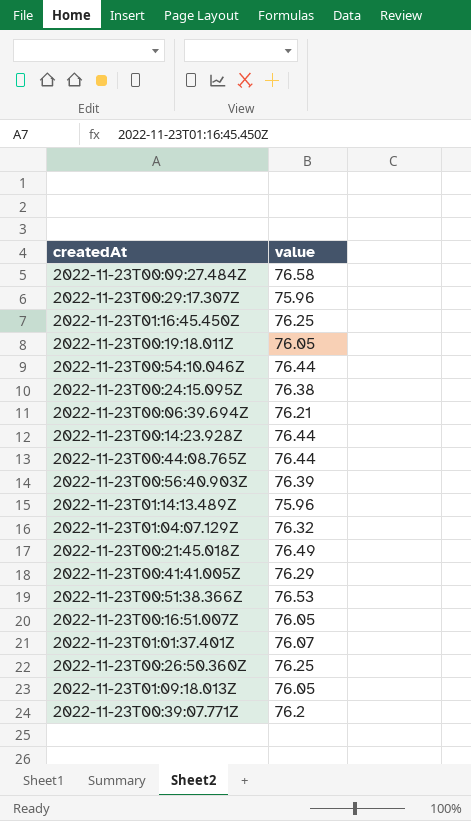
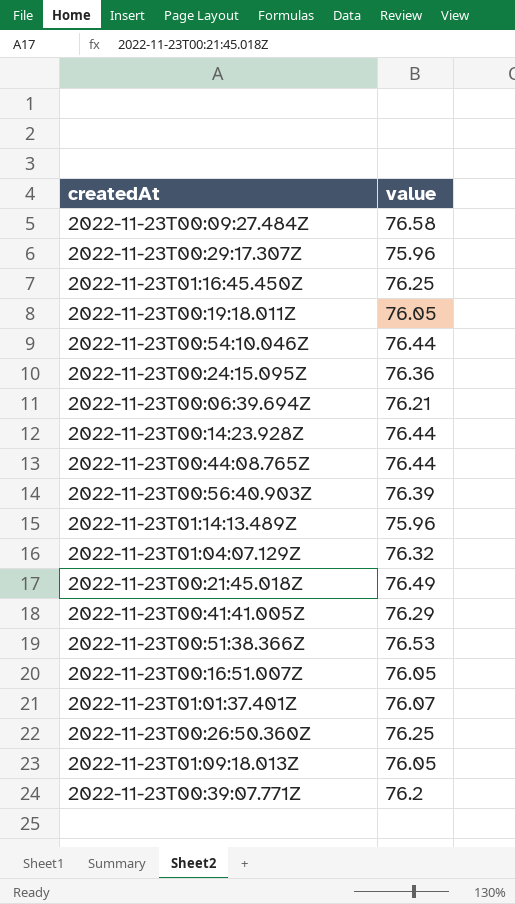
2022-11-23T00:24:15.095Z | value: 76.38 -> 76.36

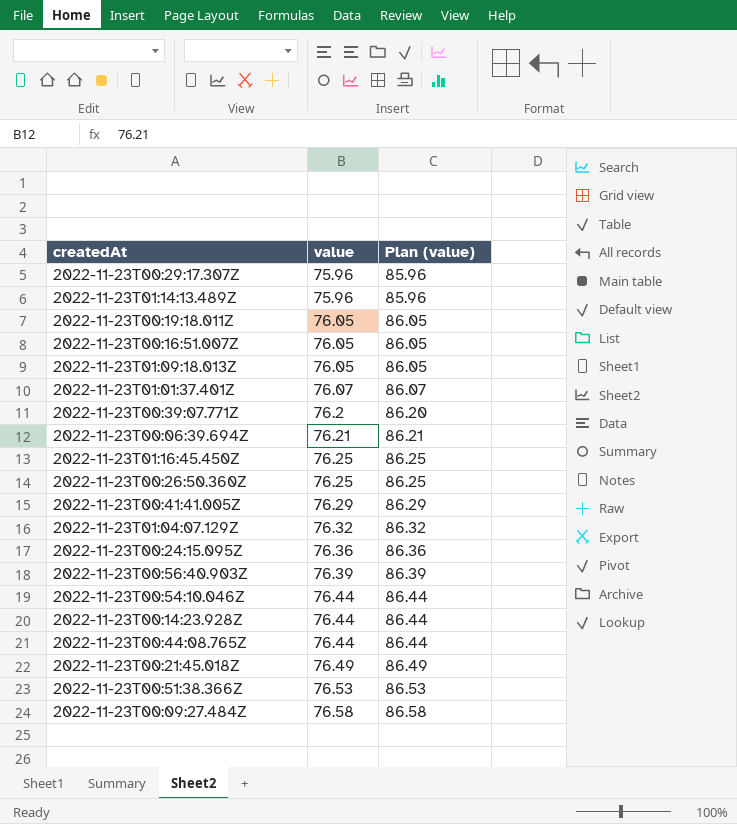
row order: none -> value ascending
column Plan (value) | formula: none -> [value] + 10

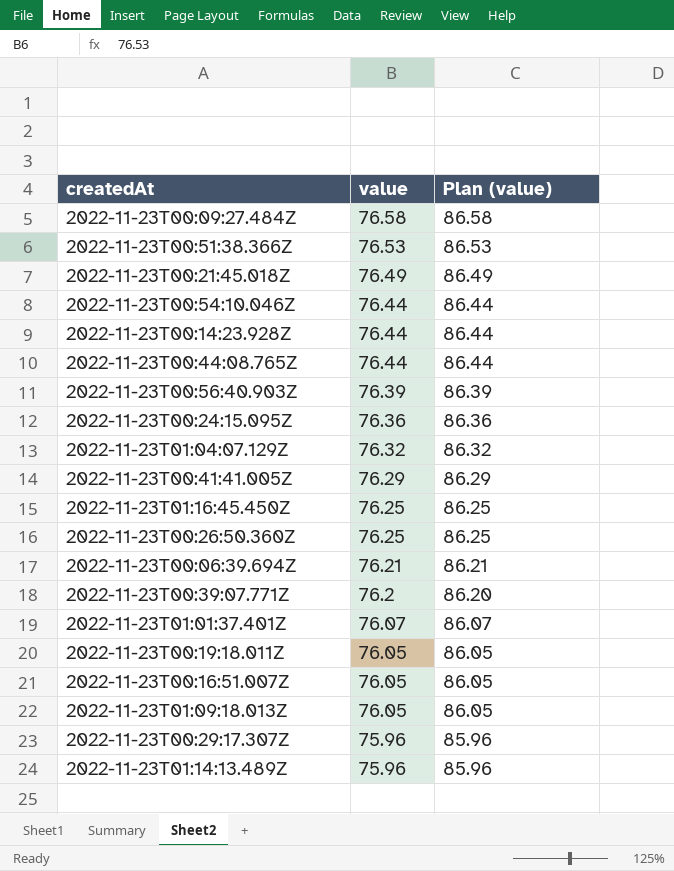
row order: value ascending -> value descending

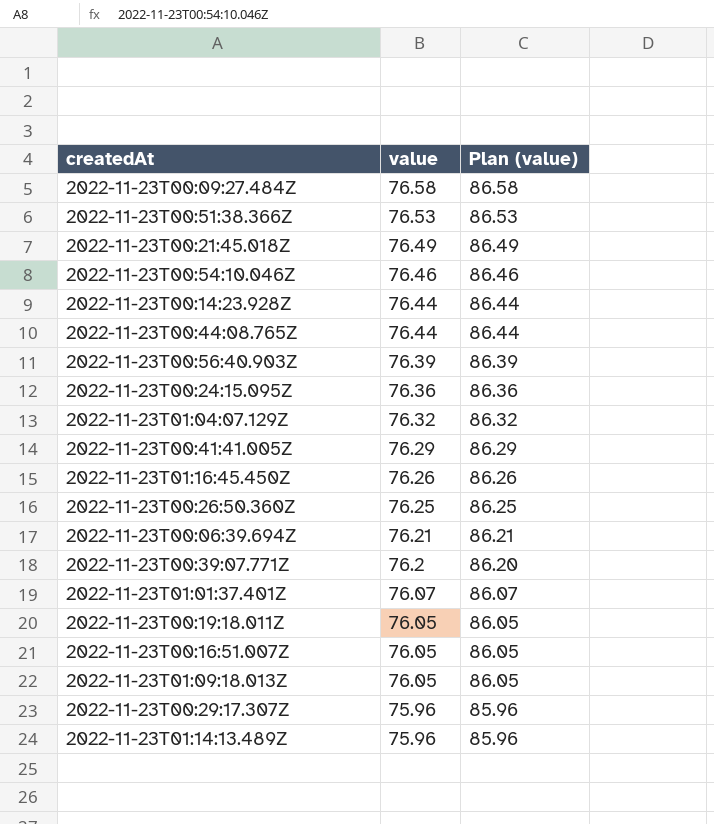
2022-11-23T00:54:10.046Z | value: 76.44 -> 76.46
2022-11-23T00:54:10.046Z | Plan (value): 86.44 -> 86.46
2022-11-23T01:16:45.450Z | value: 76.25 -> 76.26
2022-11-23T01:16:45.450Z | Plan (value): 86.25 -> 86.26

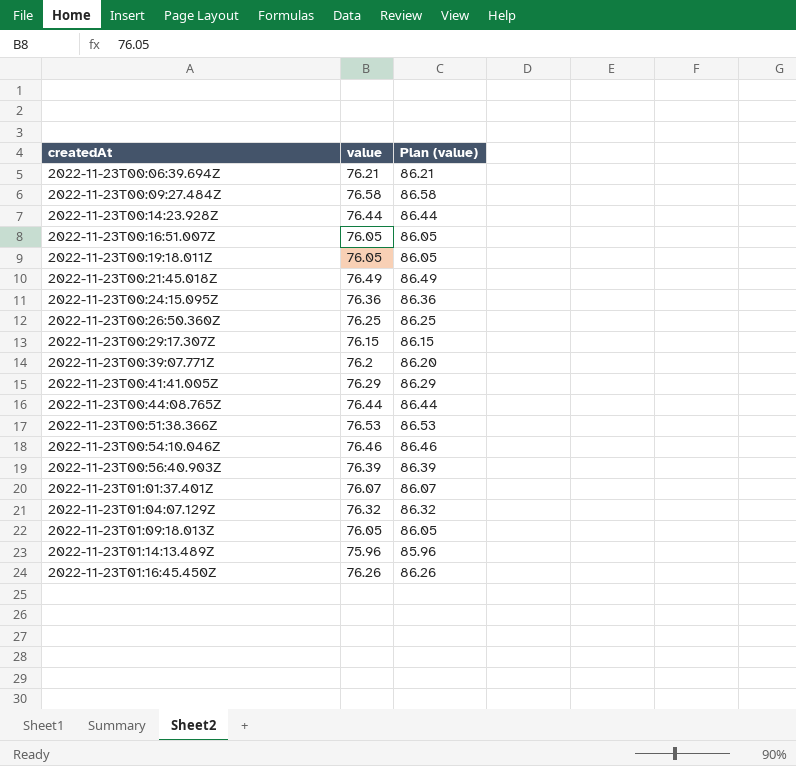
row order: value descending -> createdAt ascending
2022-11-23T00:29:17.307Z | value: 75.96 -> 76.15
2022-11-23T00:29:17.307Z | Plan (value): 85.96 -> 86.15

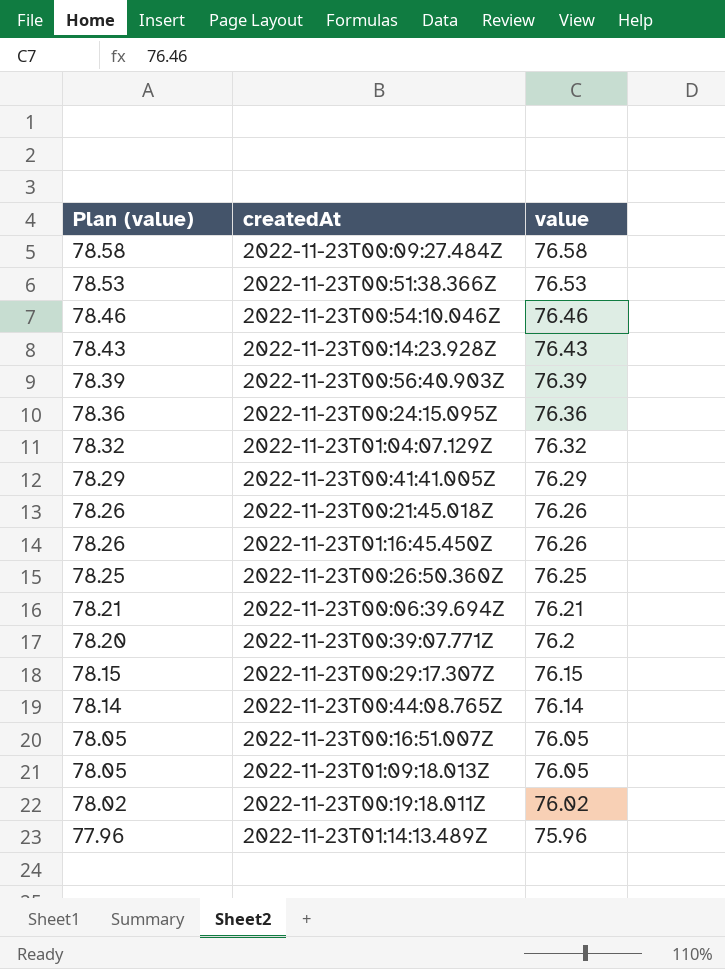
row order: createdAt ascending -> Plan (value) descending
column Plan (value) | formula: [value] + 10 -> [value] + 2
column Plan (value) | position: 3 -> 1
row 2022-11-23T01:01:37.401Z: 76.07 | 86.07 -> none
2022-11-23T00:14:23.928Z | value: 76.44 -> 76.43
2022-11-23T00:21:45.018Z | value: 76.49 -> 76.26
2022-11-23T00:44:08.765Z | value: 76.44 -> 76.14
2022-11-23T00:19:18.011Z | value: 76.05 -> 76.02

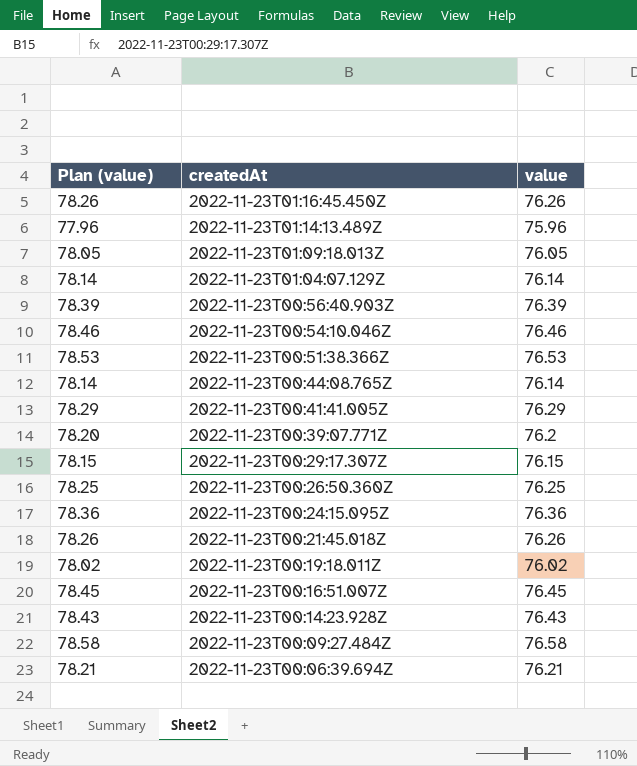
row order: Plan (value) descending -> createdAt descending
2022-11-23T01:04:07.129Z | Plan (value): 78.32 -> 78.14
2022-11-23T01:04:07.129Z | value: 76.32 -> 76.14
2022-11-23T00:16:51.007Z | Plan (value): 78.05 -> 78.45
2022-11-23T00:16:51.007Z | value: 76.05 -> 76.45

